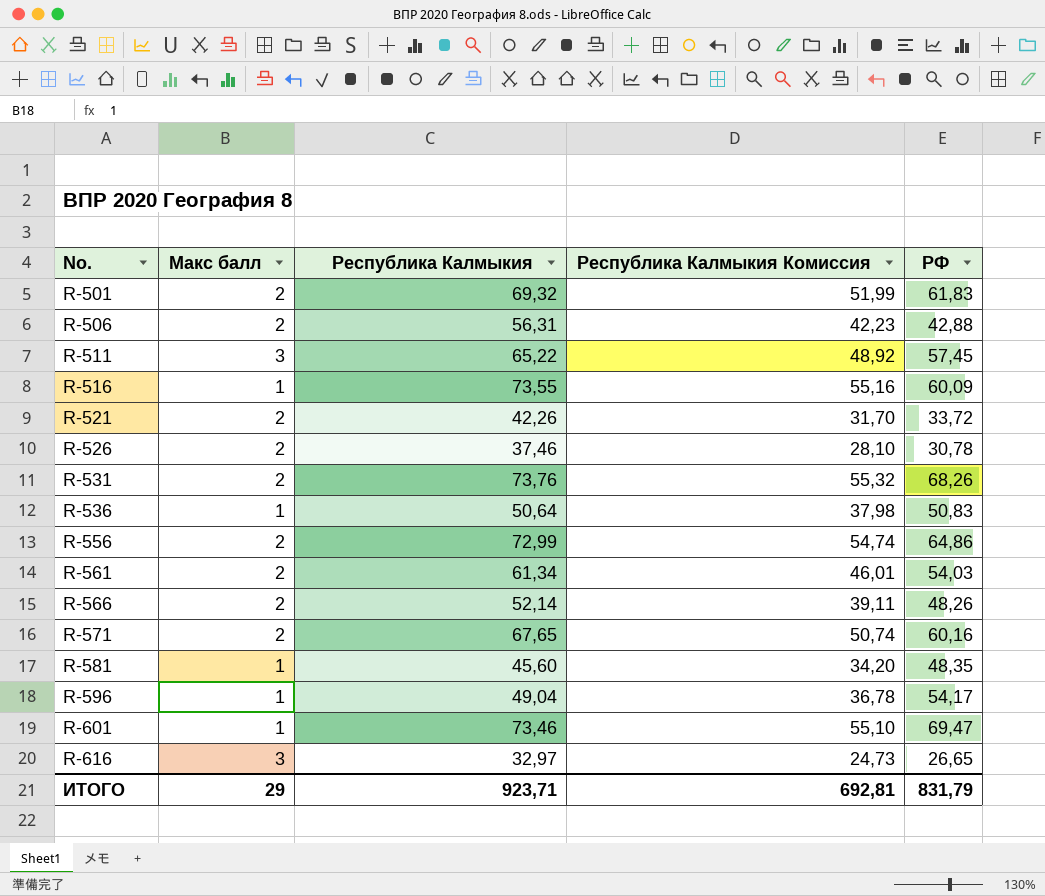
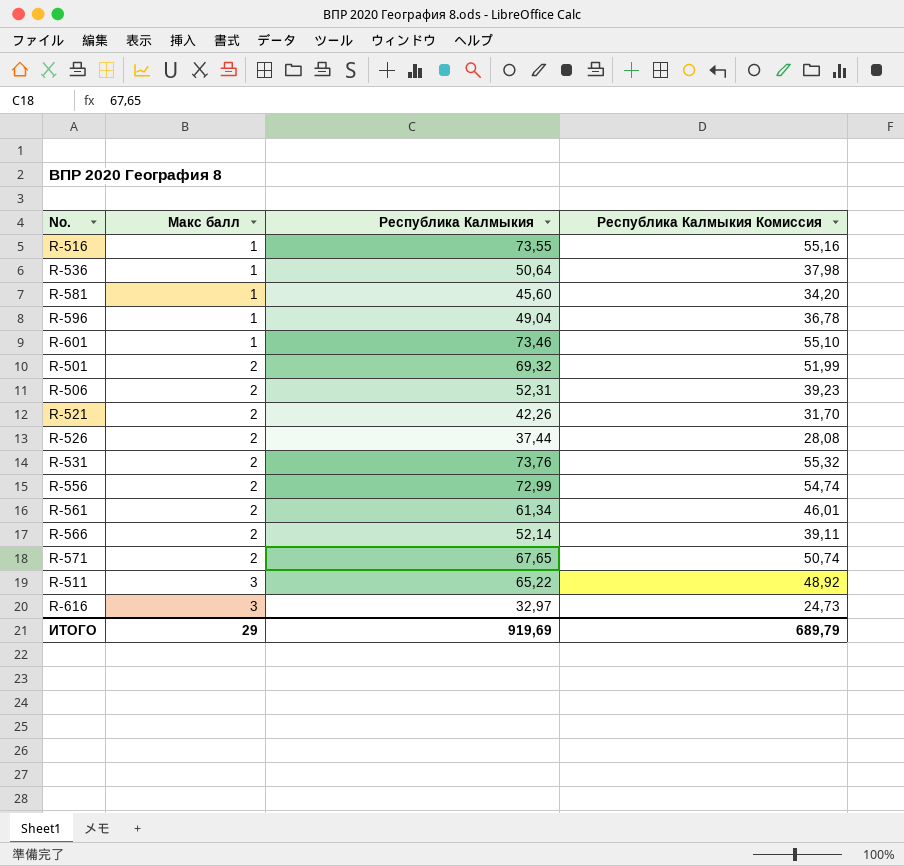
row order: No. ascending -> Макс балл ascending
column РФ | position: 5 -> none
R-506 | Республика Калмыкия: 56,31 -> 52,31
R-506 | Республика Калмыкия Комиссия: 42,23 -> 39,23
R-526 | Республика Калмыкия: 37,46 -> 37,44
R-526 | Республика Калмыкия Комиссия: 28,10 -> 28,08
ИТОГО | Республика Калмыкия: 923,71 -> 919,69
ИТОГО | Республика Калмыкия Комиссия: 692,81 -> 689,79

